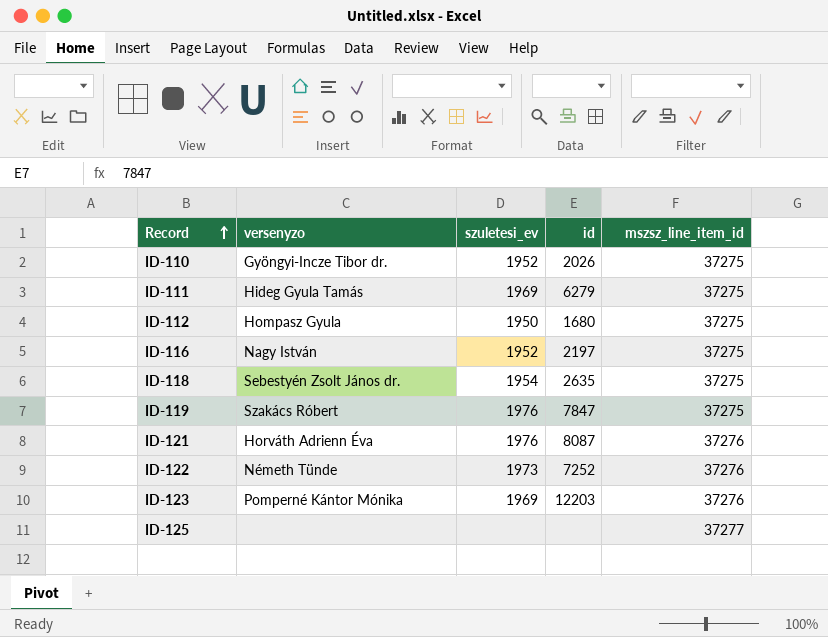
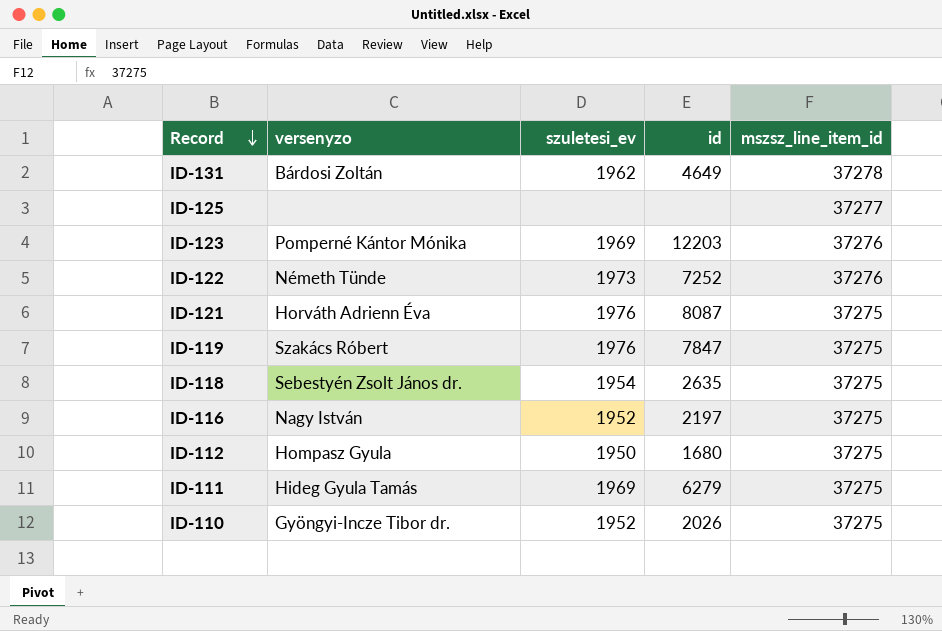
row order: Record ascending -> Record descending
row ID-131: none -> Bárdosi Zoltán | 1962 | 4649 | 37278
ID-121 | mszsz_line_item_id: 37276 -> 37275

